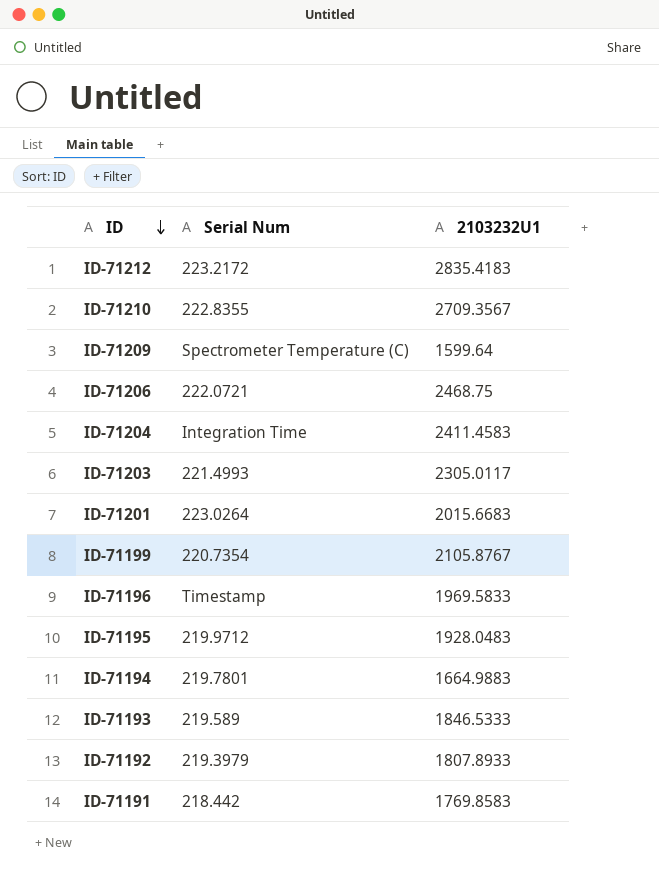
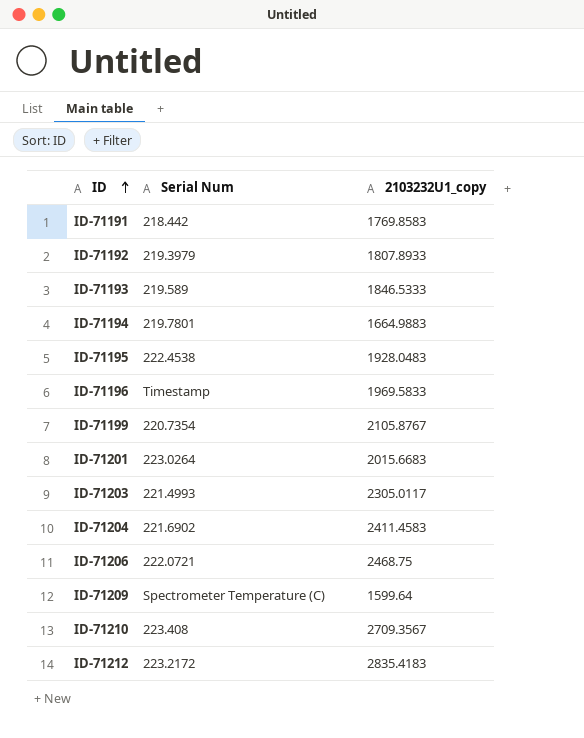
row order: ID descending -> ID ascending
column name: 2103232U1 -> 2103232U1_copy
ID-71195 | Serial Num: 219.9712 -> 222.4538
ID-71204 | Serial Num: Integration Time -> 221.6902
ID-71210 | Serial Num: 222.8355 -> 223.408

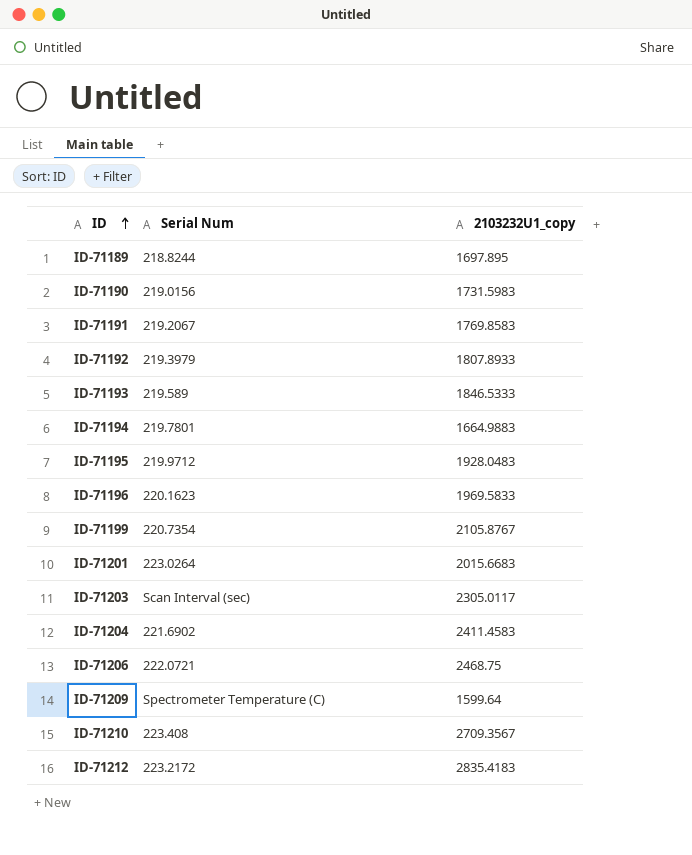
row ID-71189: none -> 218.8244 | 1697.895
row ID-71190: none -> 219.0156 | 1731.5983
ID-71191 | Serial Num: 218.442 -> 219.2067
ID-71195 | Serial Num: 222.4538 -> 219.9712
ID-71196 | Serial Num: Timestamp -> 220.1623
ID-71203 | Serial Num: 221.4993 -> Scan Interval (sec)

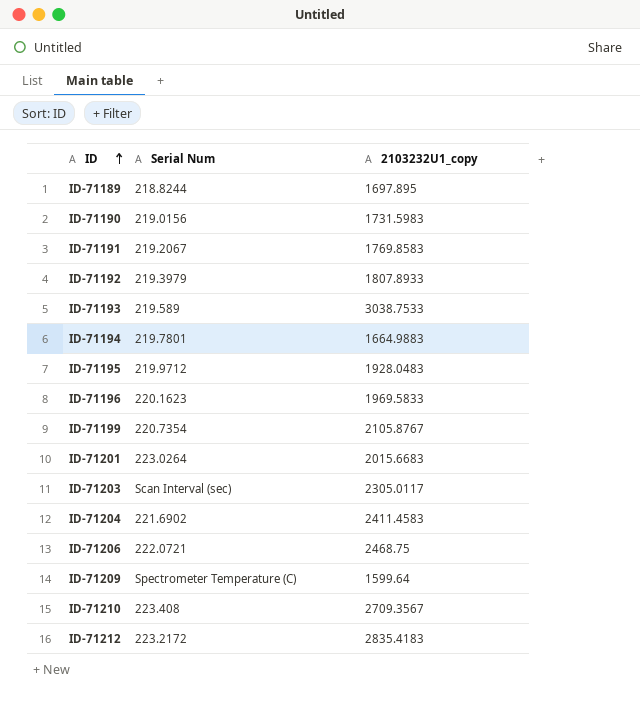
ID-71193 | 2103232U1_copy: 1846.5333 -> 3038.7533

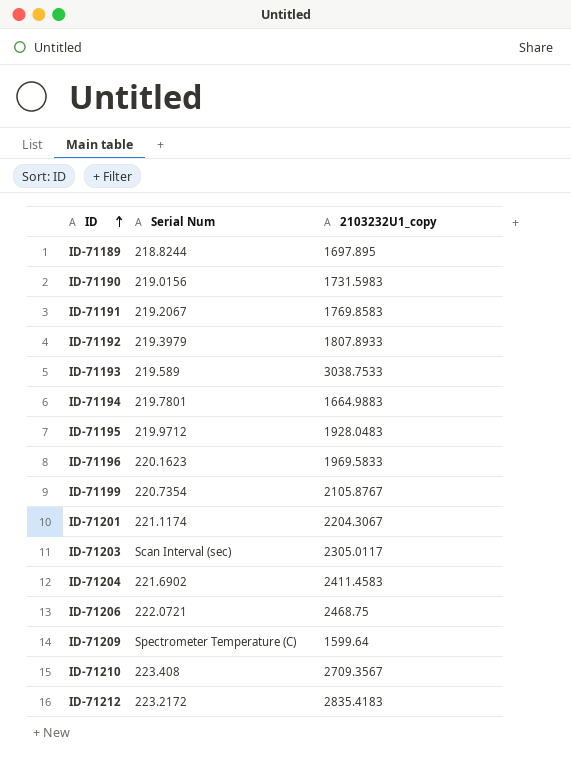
ID-71201 | Serial Num: 223.0264 -> 221.1174
ID-71201 | 2103232U1_copy: 2015.6683 -> 2204.3067

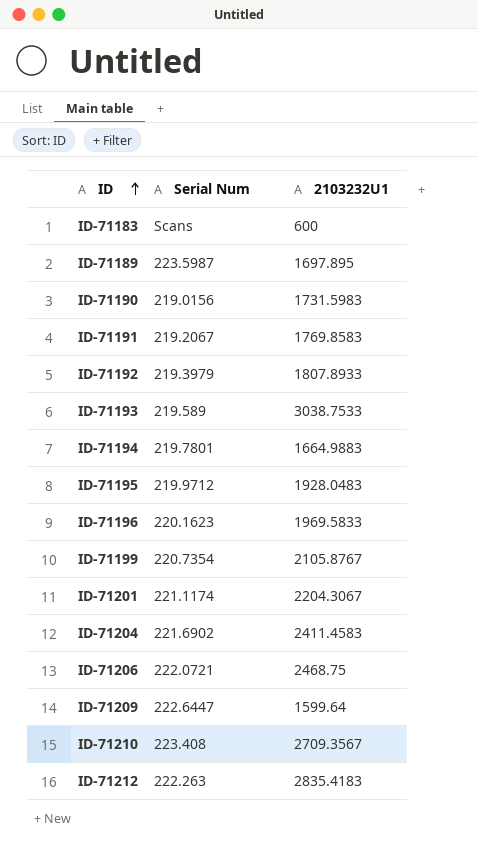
column name: 2103232U1_copy -> 2103232U1
row ID-71203: Scan Interval (sec) | 2305.0117 -> none
row ID-71183: none -> Scans | 600
ID-71189 | Serial Num: 218.8244 -> 223.5987
ID-71209 | Serial Num: Spectrometer Temperature (C) -> 222.6447
ID-71212 | Serial Num: 223.2172 -> 222.263

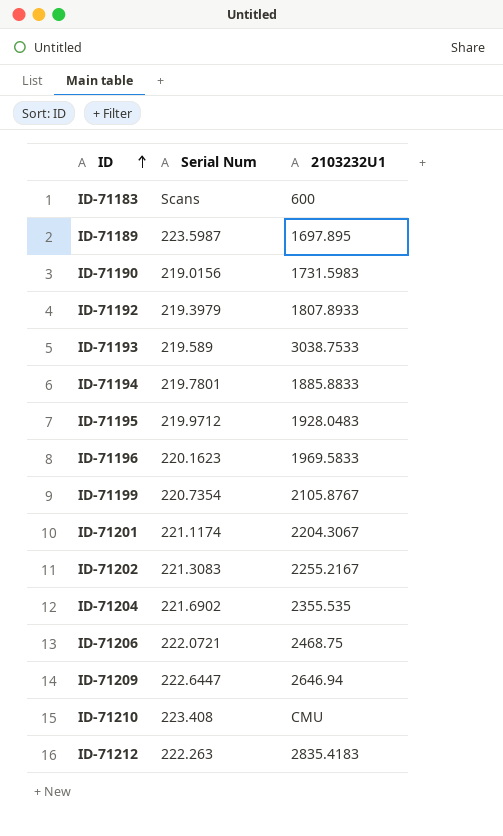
row ID-71191: 219.2067 | 1769.8583 -> none
ID-71194 | 2103232U1: 1664.9883 -> 1885.8833
row ID-71202: none -> 221.3083 | 2255.2167
ID-71204 | 2103232U1: 2411.4583 -> 2355.535
ID-71209 | 2103232U1: 1599.64 -> 2646.94
ID-71210 | 2103232U1: 2709.3567 -> CMU

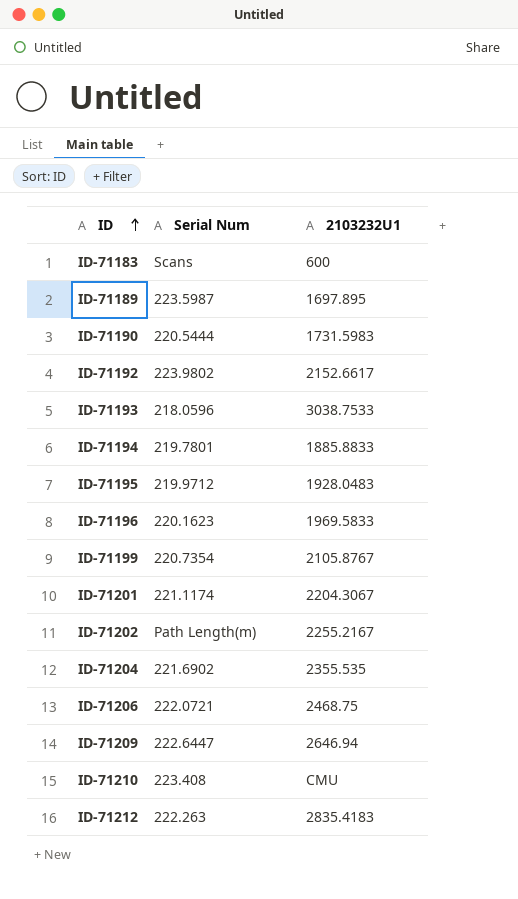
ID-71190 | Serial Num: 219.0156 -> 220.5444
ID-71192 | Serial Num: 219.3979 -> 223.9802
ID-71192 | 2103232U1: 1807.8933 -> 2152.6617
ID-71193 | Serial Num: 219.589 -> 218.0596
ID-71202 | Serial Num: 221.3083 -> Path Length(m)

